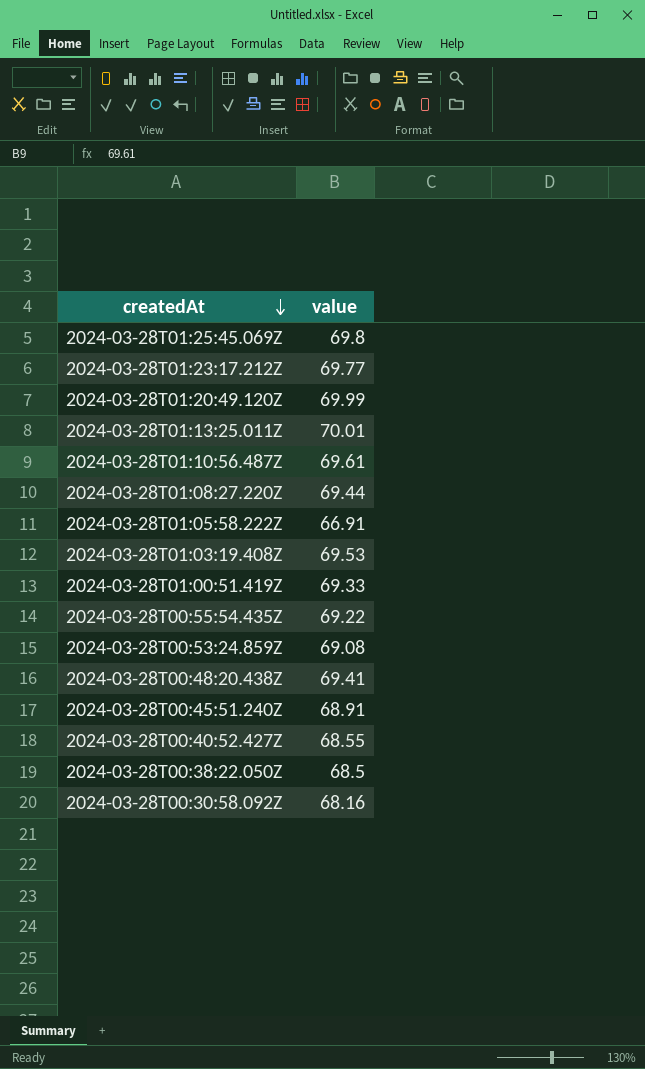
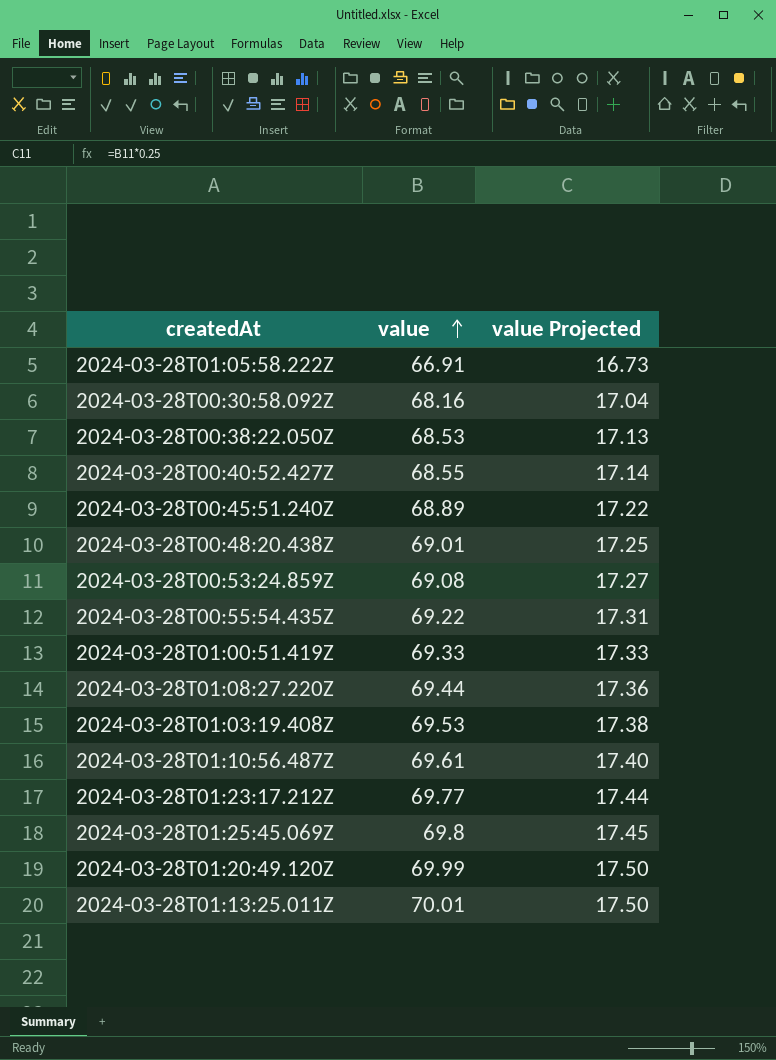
row order: createdAt descending -> value ascending
column value Projected | formula: none -> [value] * 0.25
2024-03-28T00:38:22.050Z | value: 68.5 -> 68.53
2024-03-28T00:45:51.240Z | value: 68.91 -> 68.89
2024-03-28T00:48:20.438Z | value: 69.41 -> 69.01

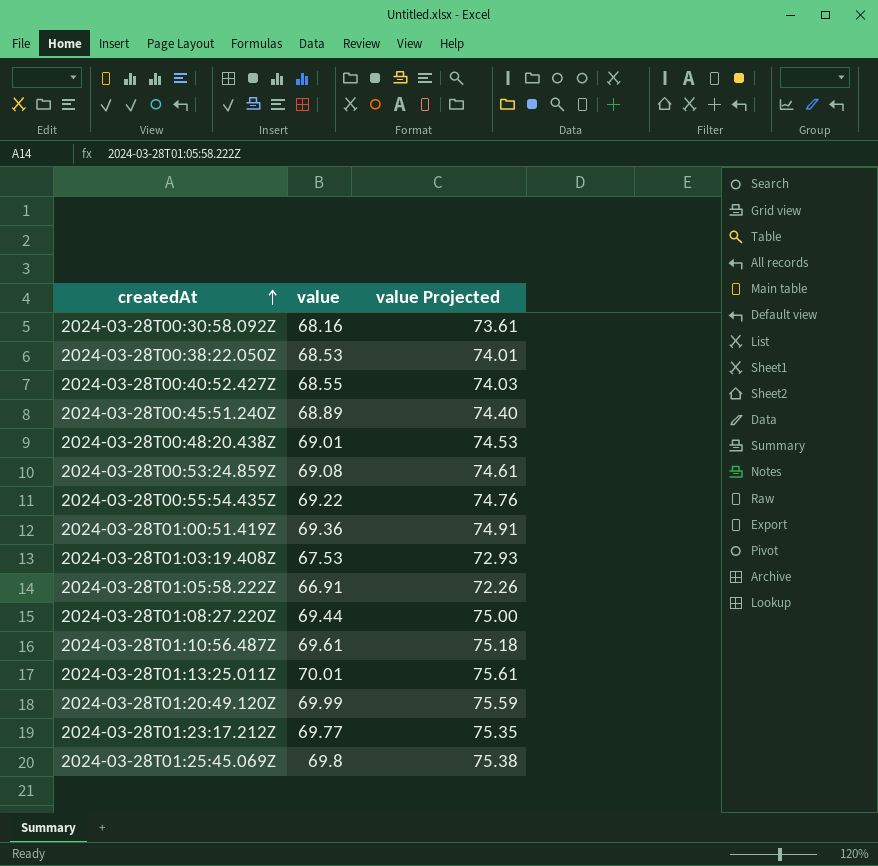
row order: value ascending -> createdAt ascending
column value Projected | formula: [value] * 0.25 -> [value] * 1.08
2024-03-28T01:00:51.419Z | value: 69.33 -> 69.36
2024-03-28T01:03:19.408Z | value: 69.53 -> 67.53

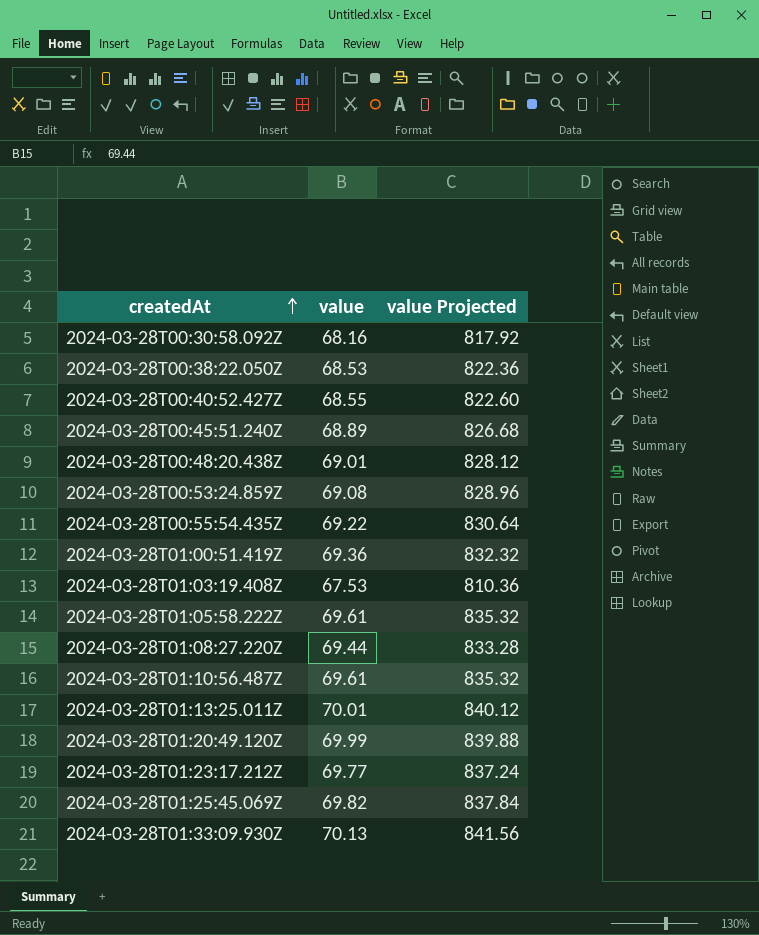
column value Projected | formula: [value] * 1.08 -> [value] * 12
2024-03-28T01:05:58.222Z | value: 66.91 -> 69.61
2024-03-28T01:25:45.069Z | value: 69.8 -> 69.82
row 2024-03-28T01:33:09.930Z: none -> 70.13 | 841.56

